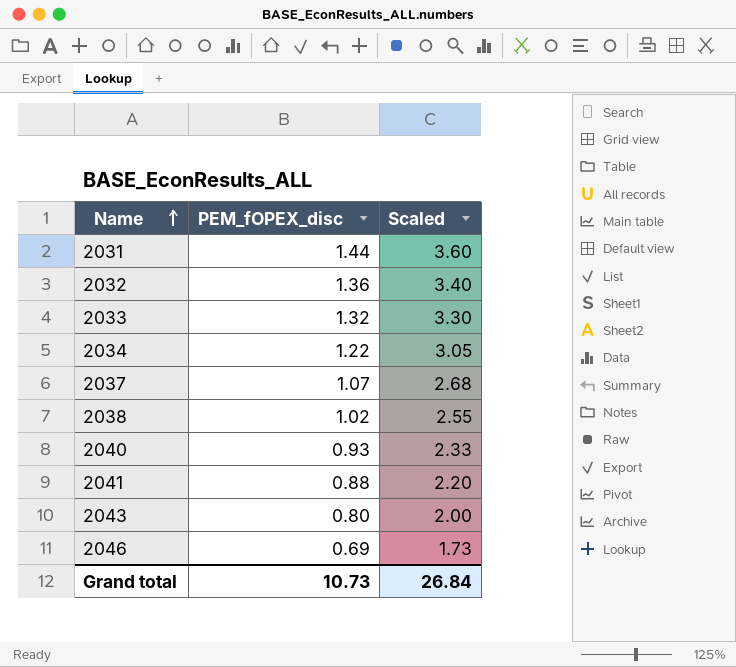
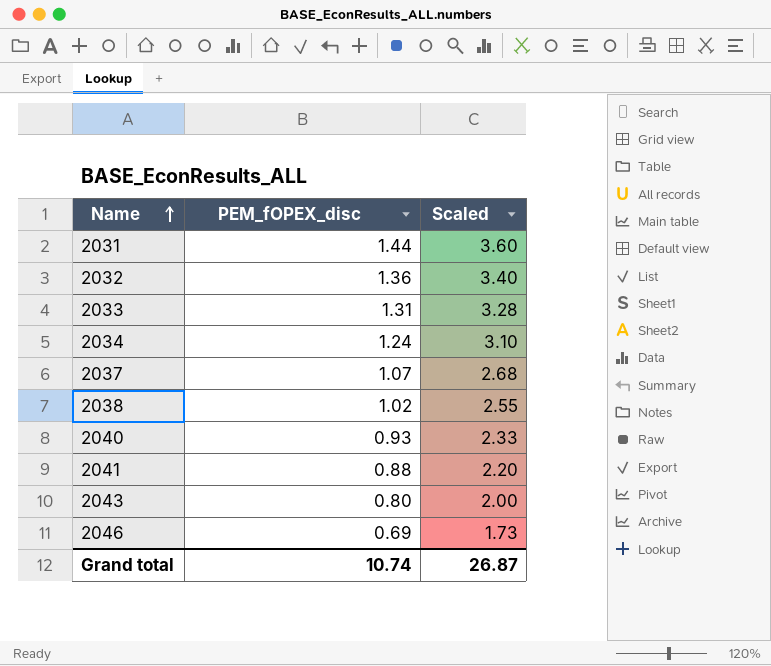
2033 | PEM_fOPEX_disc: 1.32 -> 1.31
2033 | Scaled: 3.30 -> 3.28
2034 | PEM_fOPEX_disc: 1.22 -> 1.24
2034 | Scaled: 3.05 -> 3.10
Grand total | PEM_fOPEX_disc: 10.73 -> 10.74
Grand total | Scaled: 26.84 -> 26.87

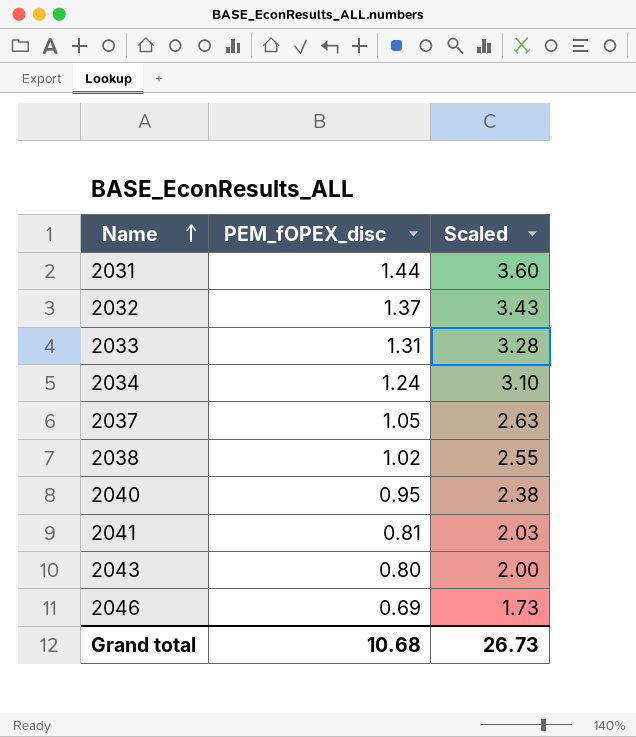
2032 | PEM_fOPEX_disc: 1.36 -> 1.37
2032 | Scaled: 3.40 -> 3.43
2037 | PEM_fOPEX_disc: 1.07 -> 1.05
2037 | Scaled: 2.68 -> 2.63
2040 | PEM_fOPEX_disc: 0.93 -> 0.95
2040 | Scaled: 2.33 -> 2.38
2041 | PEM_fOPEX_disc: 0.88 -> 0.81
2041 | Scaled: 2.20 -> 2.03
Grand total | PEM_fOPEX_disc: 10.74 -> 10.68
Grand total | Scaled: 26.87 -> 26.73

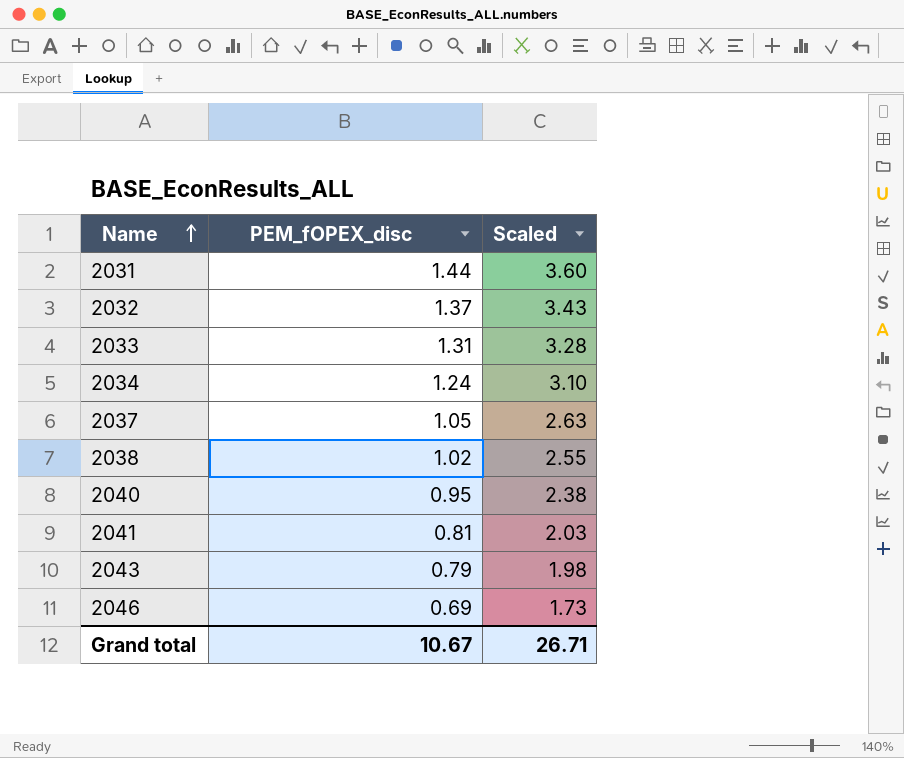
2043 | PEM_fOPEX_disc: 0.80 -> 0.79
2043 | Scaled: 2.00 -> 1.98
Grand total | PEM_fOPEX_disc: 10.68 -> 10.67
Grand total | Scaled: 26.73 -> 26.71

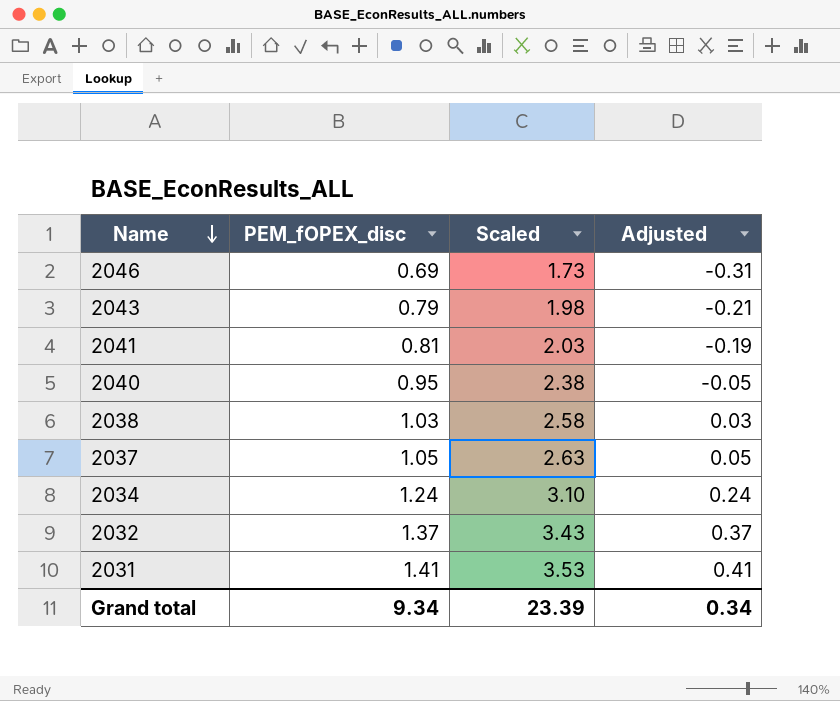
row order: Name ascending -> Name descending
column Adjusted | formula: none -> [PEM_fOPEX_disc] - 1
row 2033: 1.31 | 3.28 -> none
2038 | PEM_fOPEX_disc: 1.02 -> 1.03
2038 | Scaled: 2.55 -> 2.58
2031 | PEM_fOPEX_disc: 1.44 -> 1.41
2031 | Scaled: 3.60 -> 3.53
Grand total | PEM_fOPEX_disc: 10.67 -> 9.34
Grand total | Scaled: 26.71 -> 23.39

